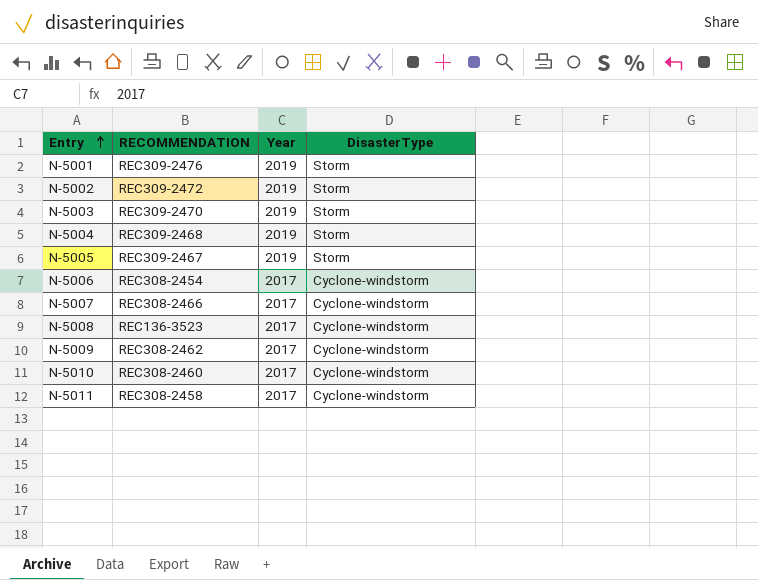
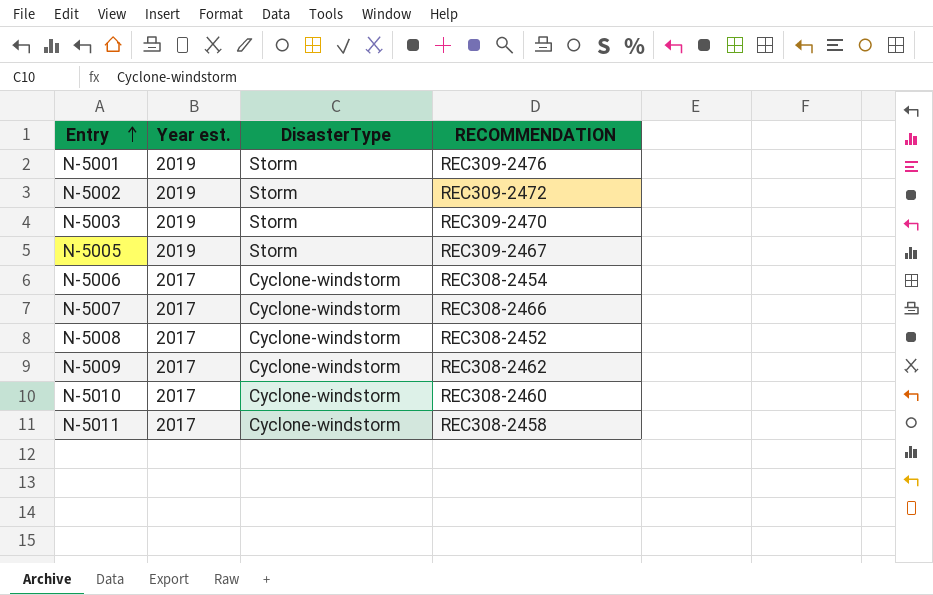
column name: Year -> Year est.
column RECOMMENDATION | position: 2 -> 4
row N-5004: REC309-2468 | 2019 | Storm -> none
N-5008 | RECOMMENDATION: REC136-3523 -> REC308-2452

